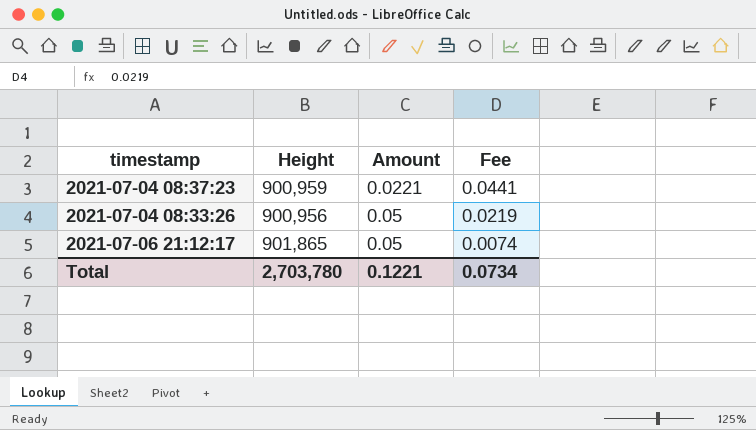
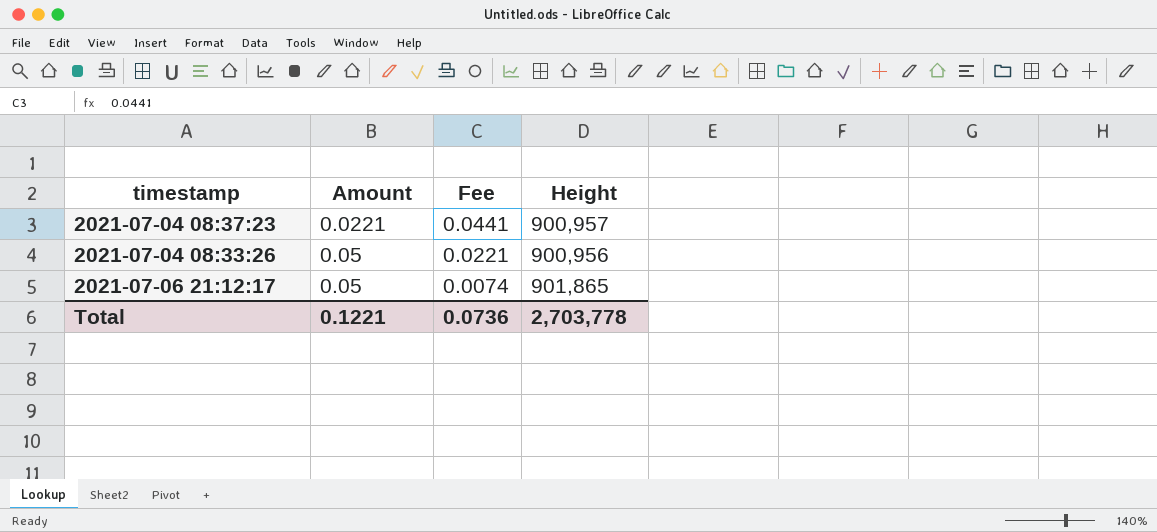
column Height | position: 2 -> 4
2021-07-04 08:37:23 | Height: 900,959 -> 900,957
2021-07-04 08:33:26 | Fee: 0.0219 -> 0.0221
Total | Fee: 0.0734 -> 0.0736
Total | Height: 2,703,780 -> 2,703,778

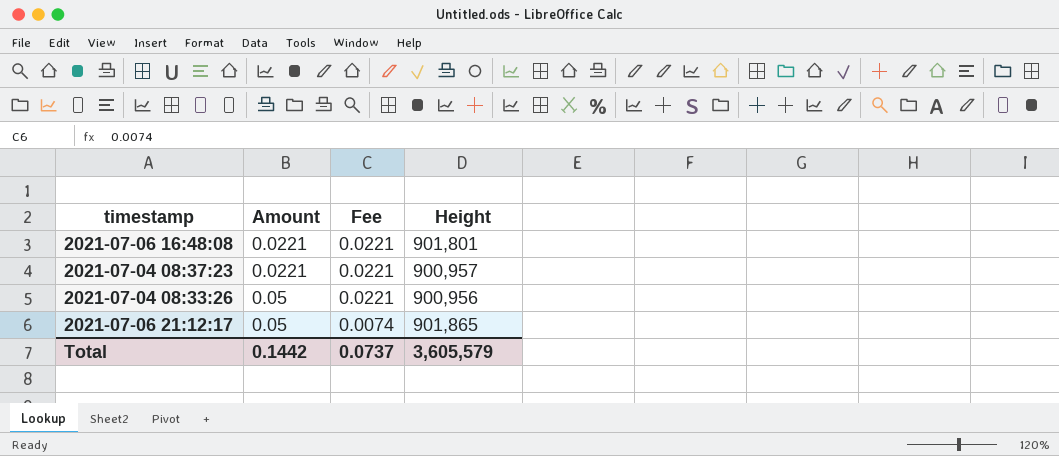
row 2021-07-06 16:48:08: none -> 0.0221 | 0.0221 | 901,801
2021-07-04 08:37:23 | Fee: 0.0441 -> 0.0221
Total | Amount: 0.1221 -> 0.1442
Total | Fee: 0.0736 -> 0.0737
Total | Height: 2,703,778 -> 3,605,579

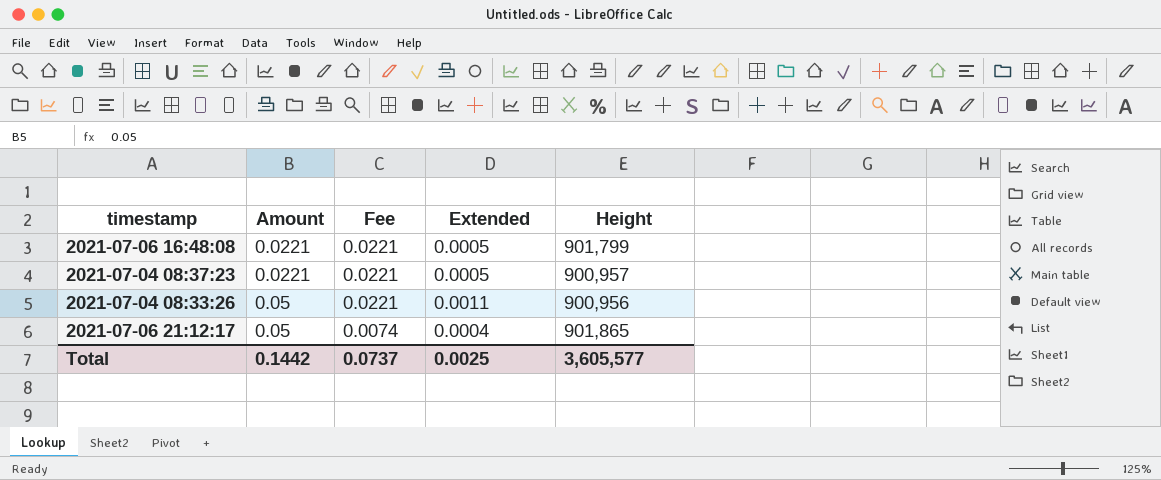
column Extended | formula: none -> [Amount] * [Fee]
2021-07-06 16:48:08 | Height: 901,801 -> 901,799
Total | Height: 3,605,579 -> 3,605,577

